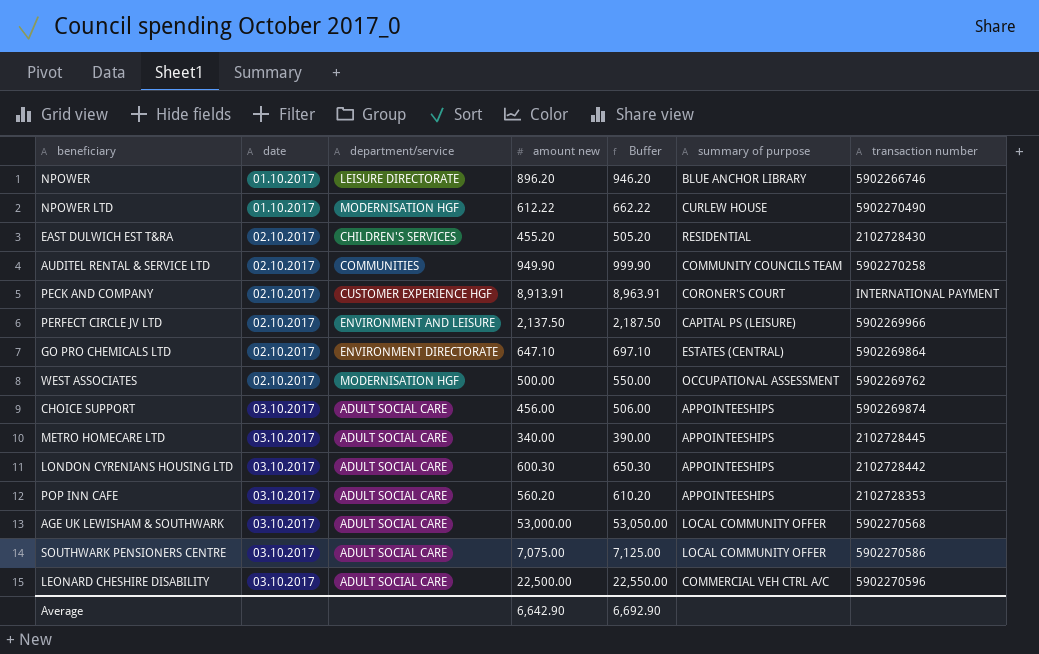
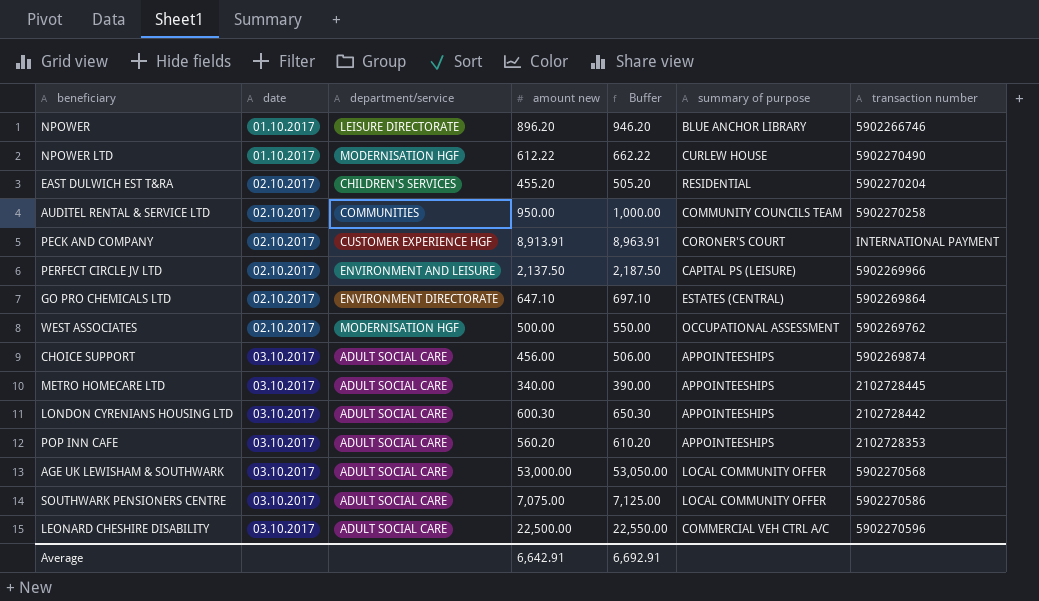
EAST DULWICH EST T&RA | transaction number: 2102728430 -> 5902270204
AUDITEL RENTAL & SERVICE LTD | amount new: 949.90 -> 950.00
AUDITEL RENTAL & SERVICE LTD | Buffer: 999.90 -> 1,000.00
Average | amount new: 6,642.90 -> 6,642.91
Average | Buffer: 6,692.90 -> 6,692.91

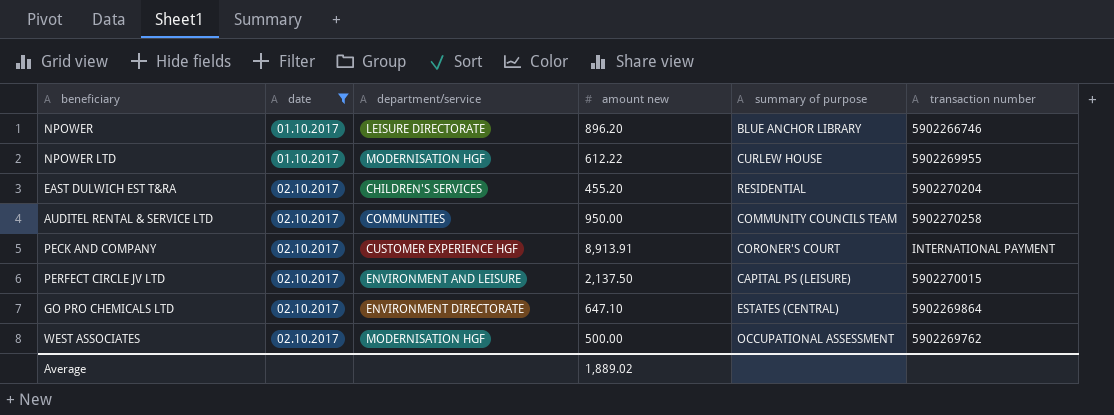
filter: none -> date != 03.10.2017
column Buffer | formula: [amount new] + 50 -> none
NPOWER LTD | transaction number: 5902270490 -> 5902269955
PERFECT CIRCLE JV LTD | transaction number: 5902269966 -> 5902270015
Average | amount new: 6,642.91 -> 1,889.02

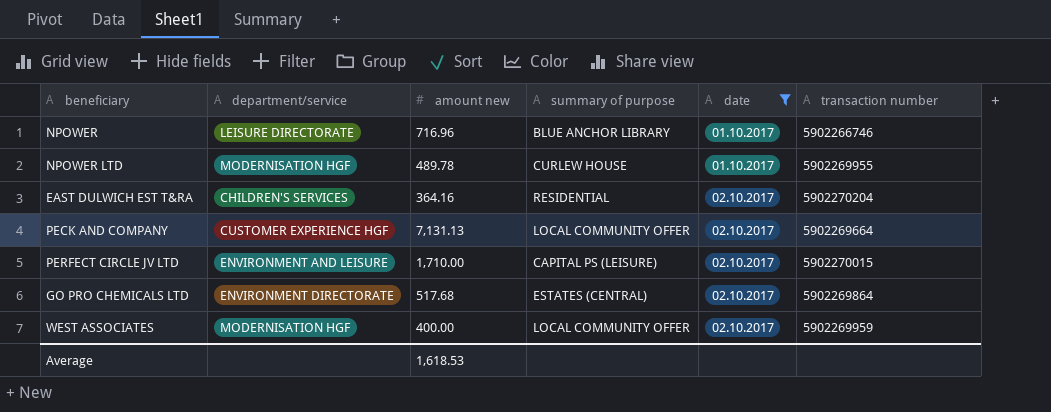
column date | position: 2 -> 5
row AUDITEL RENTAL & SERVICE LTD: 02.10.2017 | COMMUNITIES | 950.00 | COMMUNITY COUNCILS TEAM | 5902270258 -> none
NPOWER | amount new: 896.20 -> 716.96
NPOWER LTD | amount new: 612.22 -> 489.78
EAST DULWICH EST T&RA | amount new: 455.20 -> 364.16
PECK AND COMPANY | amount new: 8,913.91 -> 7,131.13
PECK AND COMPANY | summary of purpose: CORONER'S COURT -> LOCAL COMMUNITY OFFER
PECK AND COMPANY | transaction number: INTERNATIONAL PAYMENT -> 5902269664
PERFECT CIRCLE JV LTD | amount new: 2,137.50 -> 1,710.00
GO PRO CHEMICALS LTD | amount new: 647.10 -> 517.68
WEST ASSOCIATES | amount new: 500.00 -> 400.00
WEST ASSOCIATES | summary of purpose: OCCUPATIONAL ASSESSMENT -> LOCAL COMMUNITY OFFER
WEST ASSOCIATES | transaction number: 5902269762 -> 5902269959
Average | amount new: 1,889.02 -> 1,618.53

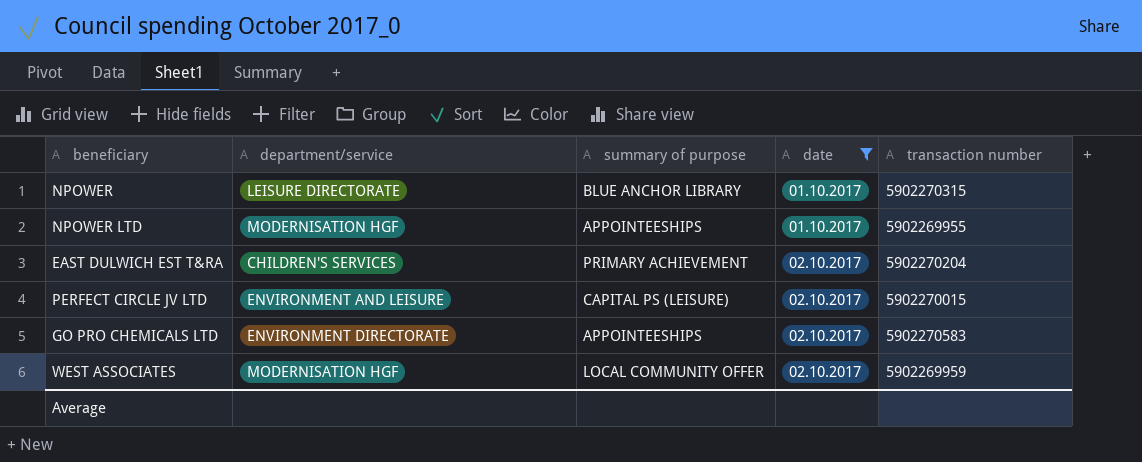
column amount new | position: 3 -> none
row PECK AND COMPANY: CUSTOMER EXPERIENCE HGF | 7,131.13 | LOCAL COMMUNITY OFFER | 02.10.2017 | 5902269664 -> none
NPOWER | transaction number: 5902266746 -> 5902270315
NPOWER LTD | summary of purpose: CURLEW HOUSE -> APPOINTEESHIPS
EAST DULWICH EST T&RA | summary of purpose: RESIDENTIAL -> PRIMARY ACHIEVEMENT
GO PRO CHEMICALS LTD | summary of purpose: ESTATES (CENTRAL) -> APPOINTEESHIPS
GO PRO CHEMICALS LTD | transaction number: 5902269864 -> 5902270583

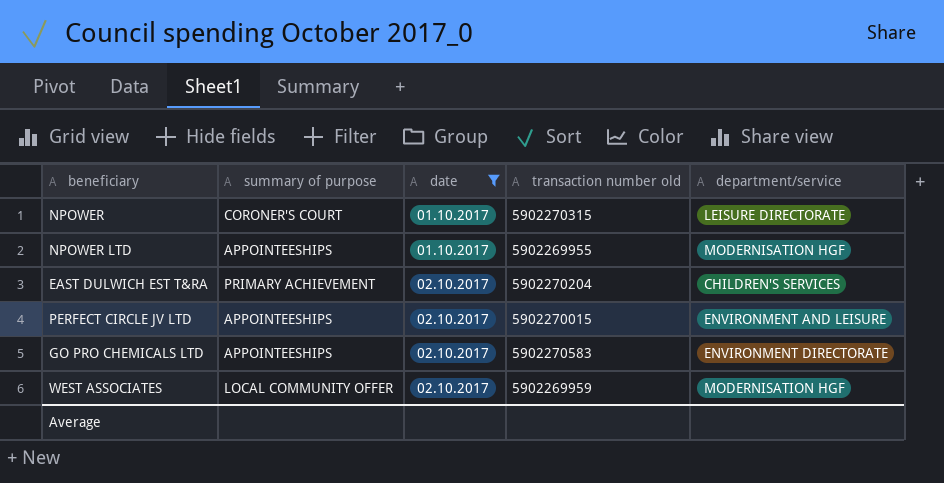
column name: transaction number -> transaction number old
column department/service | position: 2 -> 5
NPOWER | summary of purpose: BLUE ANCHOR LIBRARY -> CORONER'S COURT
PERFECT CIRCLE JV LTD | summary of purpose: CAPITAL PS (LEISURE) -> APPOINTEESHIPS

